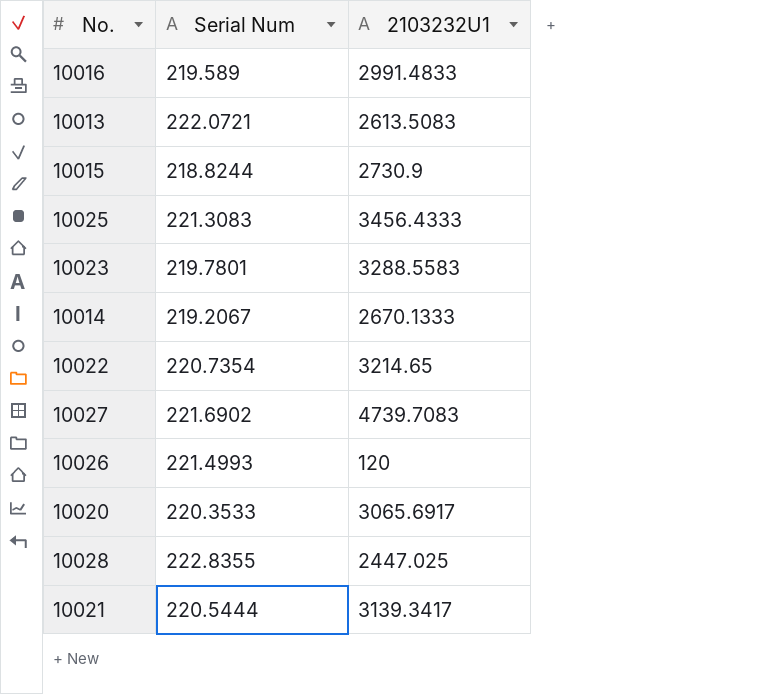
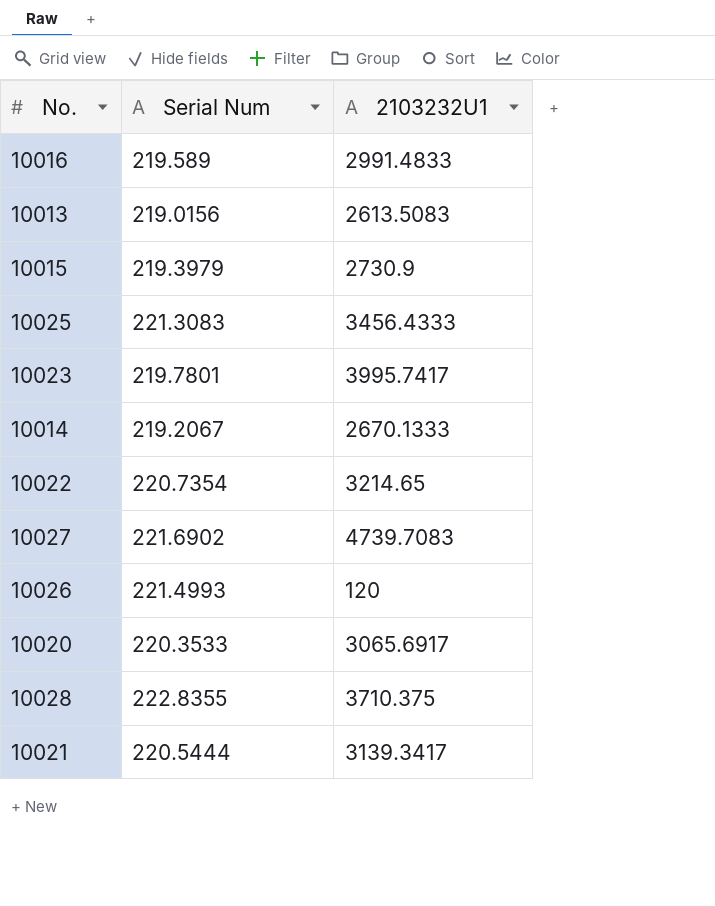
10013 | Serial Num: 222.0721 -> 219.0156
10015 | Serial Num: 218.8244 -> 219.3979
10023 | 2103232U1: 3288.5583 -> 3995.7417
10028 | 2103232U1: 2447.025 -> 3710.375

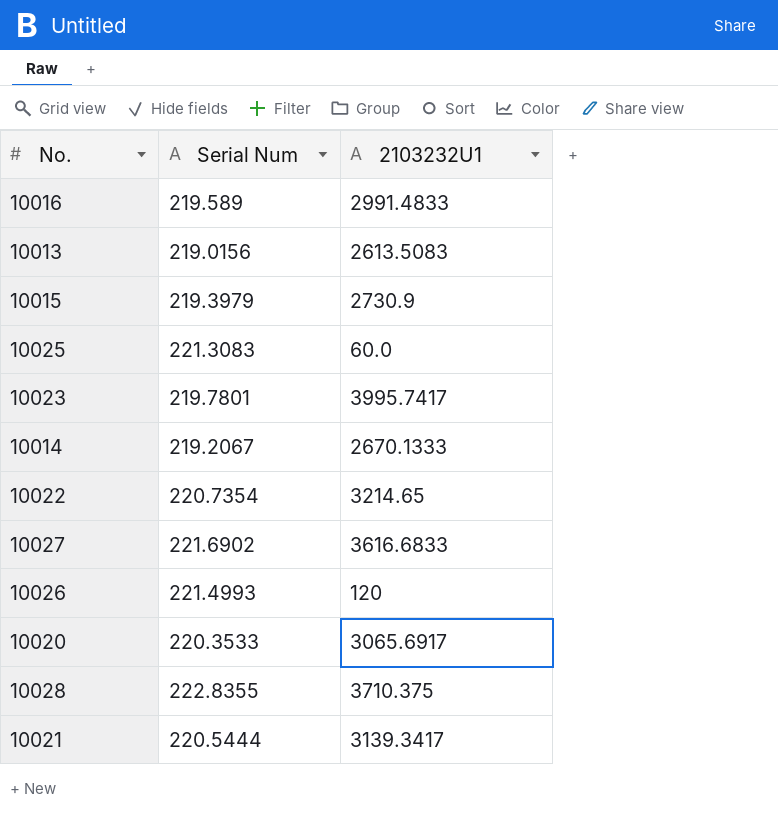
10025 | 2103232U1: 3456.4333 -> 60.0
10027 | 2103232U1: 4739.7083 -> 3616.6833

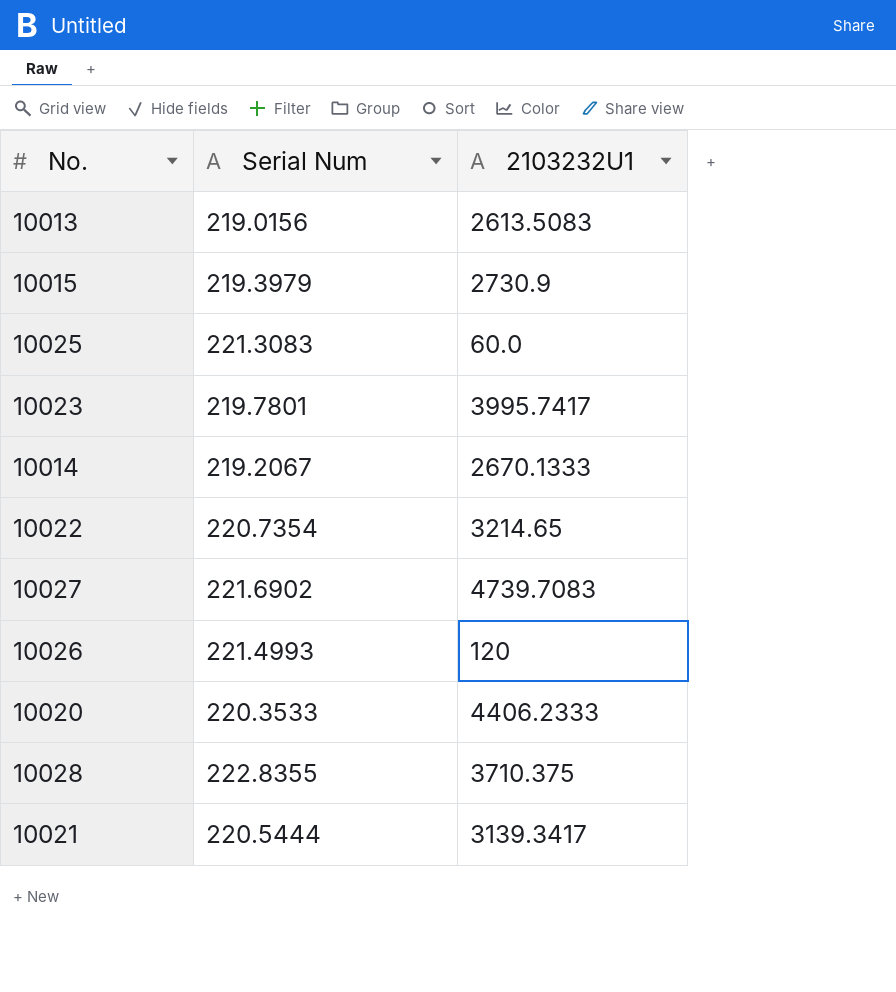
row 10016: 219.589 | 2991.4833 -> none
10027 | 2103232U1: 3616.6833 -> 4739.7083
10020 | 2103232U1: 3065.6917 -> 4406.2333

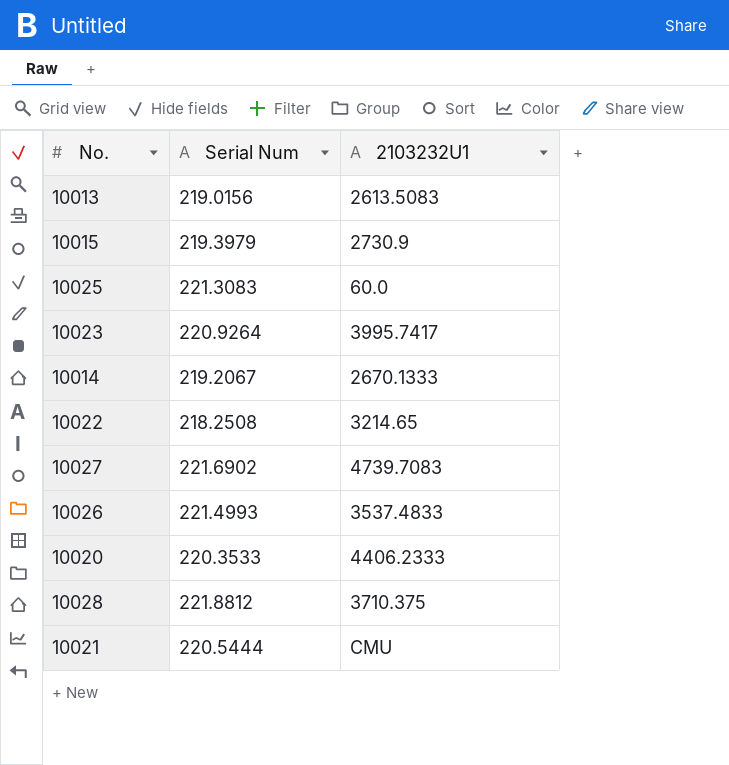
10023 | Serial Num: 219.7801 -> 220.9264
10022 | Serial Num: 220.7354 -> 218.2508
10026 | 2103232U1: 120 -> 3537.4833
10028 | Serial Num: 222.8355 -> 221.8812
10021 | 2103232U1: 3139.3417 -> CMU

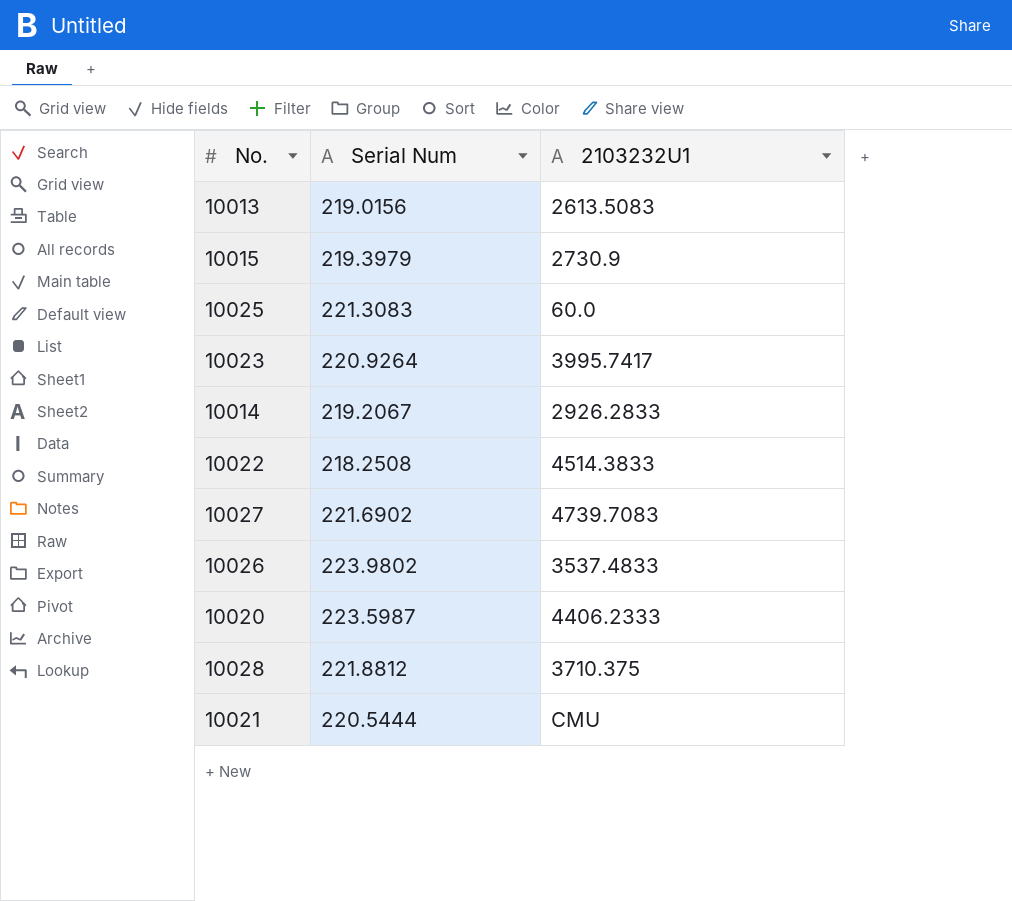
10014 | 2103232U1: 2670.1333 -> 2926.2833
10022 | 2103232U1: 3214.65 -> 4514.3833
10026 | Serial Num: 221.4993 -> 223.9802
10020 | Serial Num: 220.3533 -> 223.5987

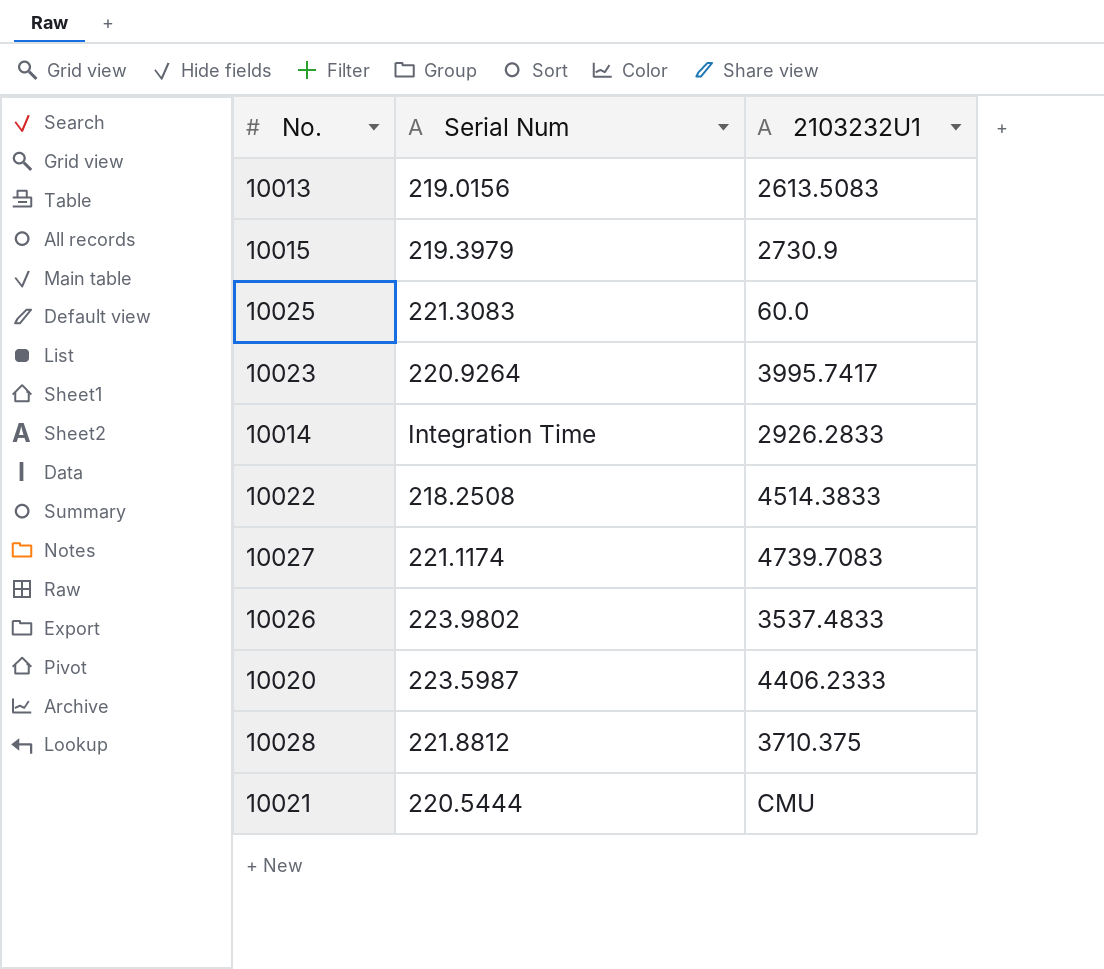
10014 | Serial Num: 219.2067 -> Integration Time
10027 | Serial Num: 221.6902 -> 221.1174

